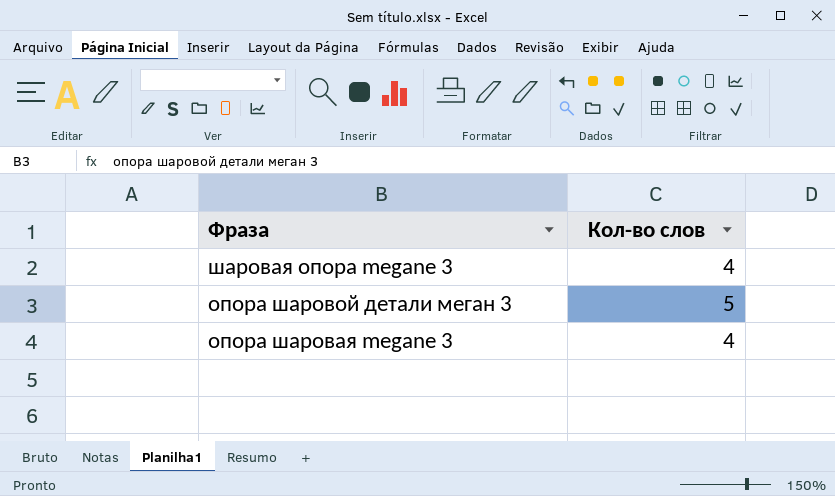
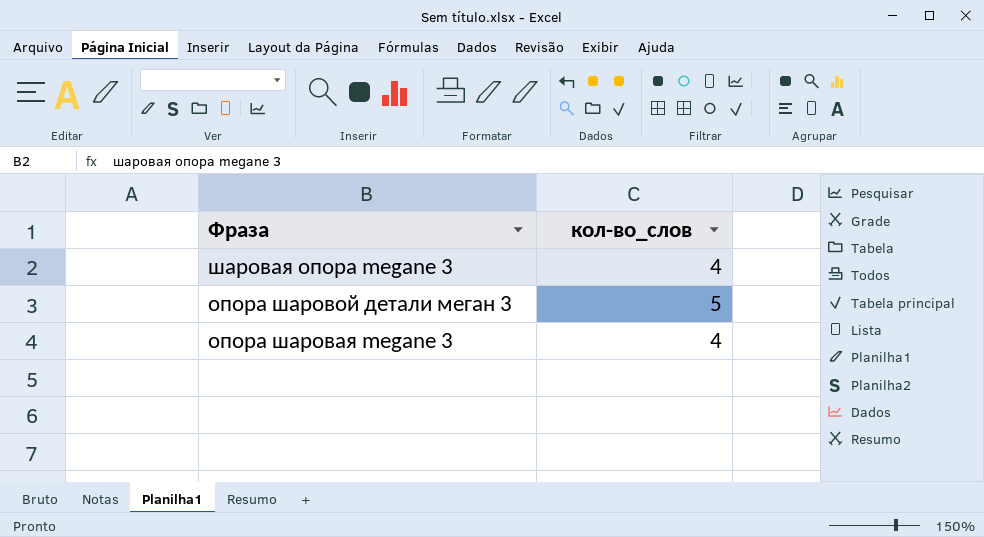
column name: Кол-во слов -> кол-во_слов

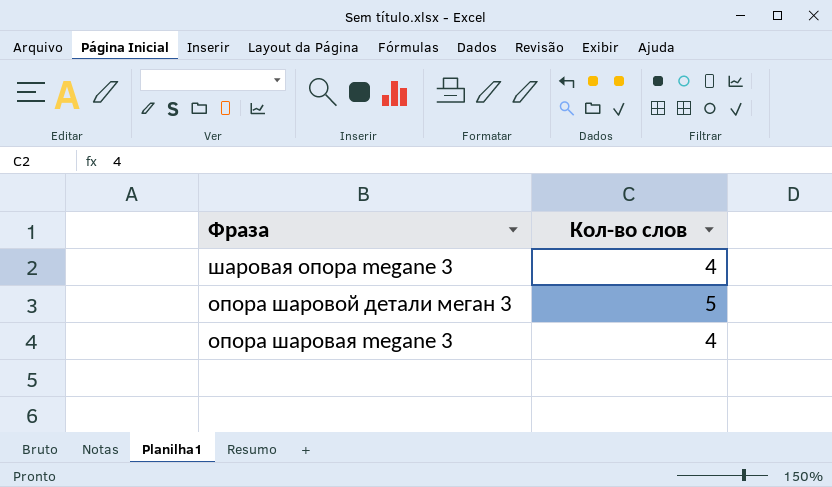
column name: кол-во_слов -> Кол-во слов

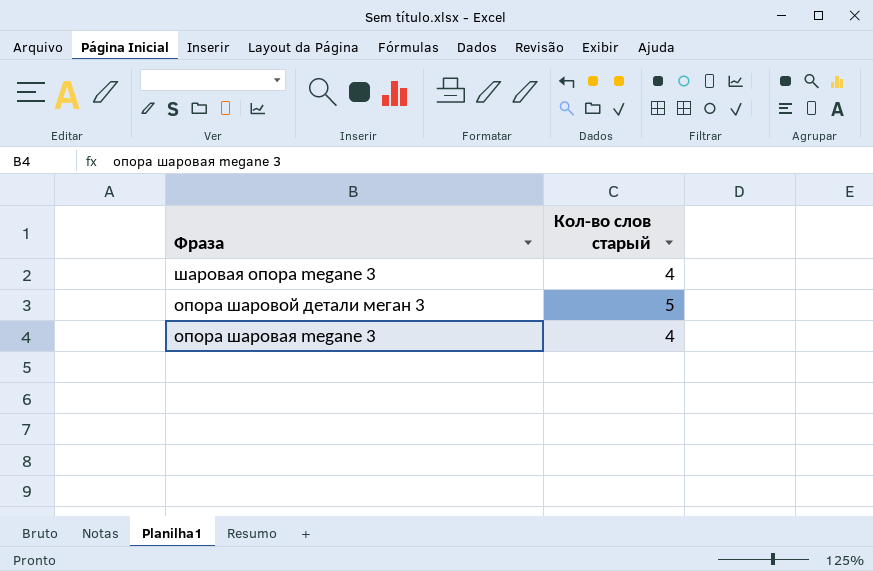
column name: Кол-во слов -> Кол-во слов старый

